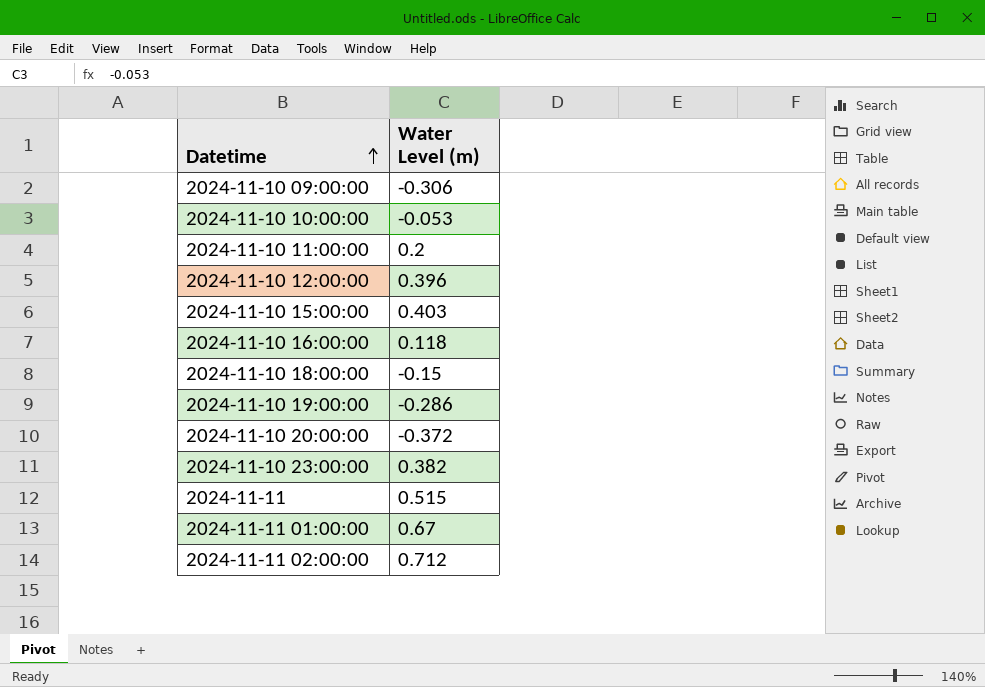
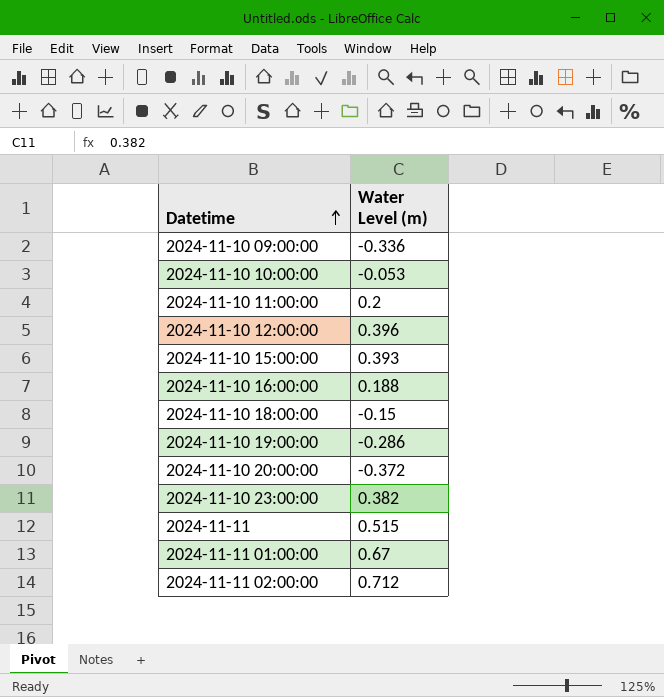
2024-11-10 09:00:00 | Water Level (m): -0.306 -> -0.336
2024-11-10 15:00:00 | Water Level (m): 0.403 -> 0.393
2024-11-10 16:00:00 | Water Level (m): 0.118 -> 0.188

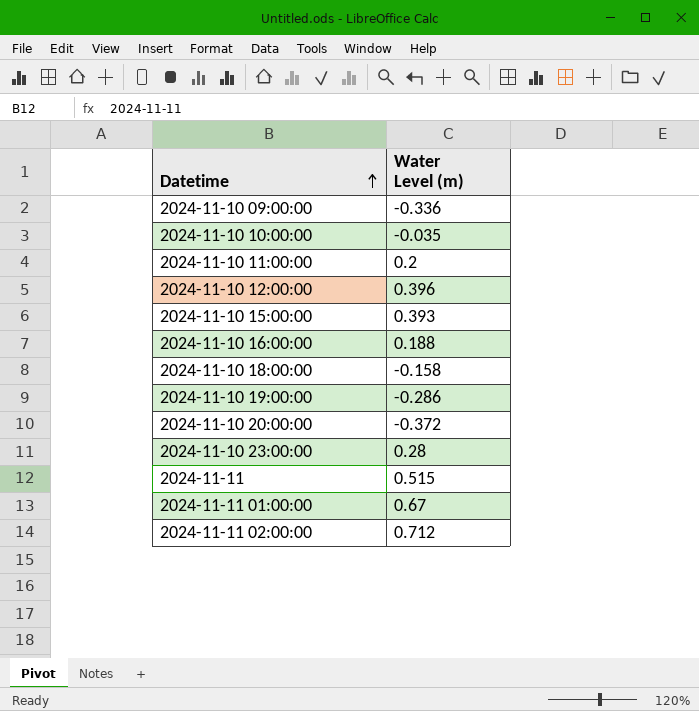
2024-11-10 10:00:00 | Water Level (m): -0.053 -> -0.035
2024-11-10 18:00:00 | Water Level (m): -0.15 -> -0.158
2024-11-10 23:00:00 | Water Level (m): 0.382 -> 0.28

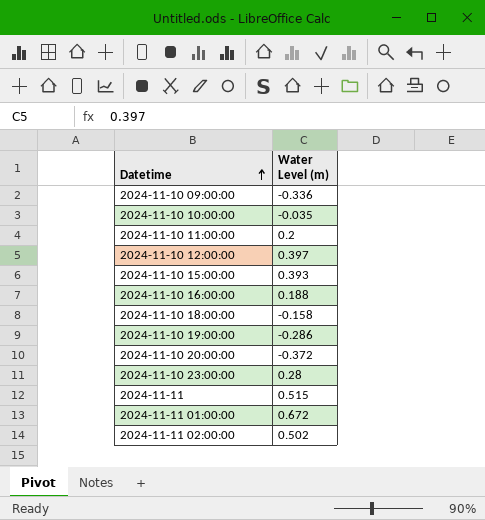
2024-11-10 12:00:00 | Water Level (m): 0.396 -> 0.397
2024-11-11 01:00:00 | Water Level (m): 0.67 -> 0.672
2024-11-11 02:00:00 | Water Level (m): 0.712 -> 0.502

